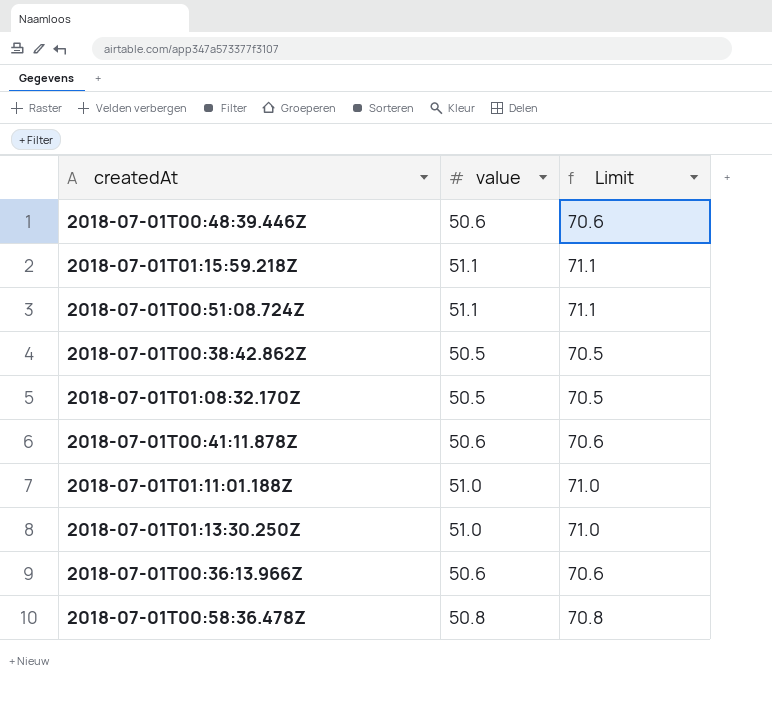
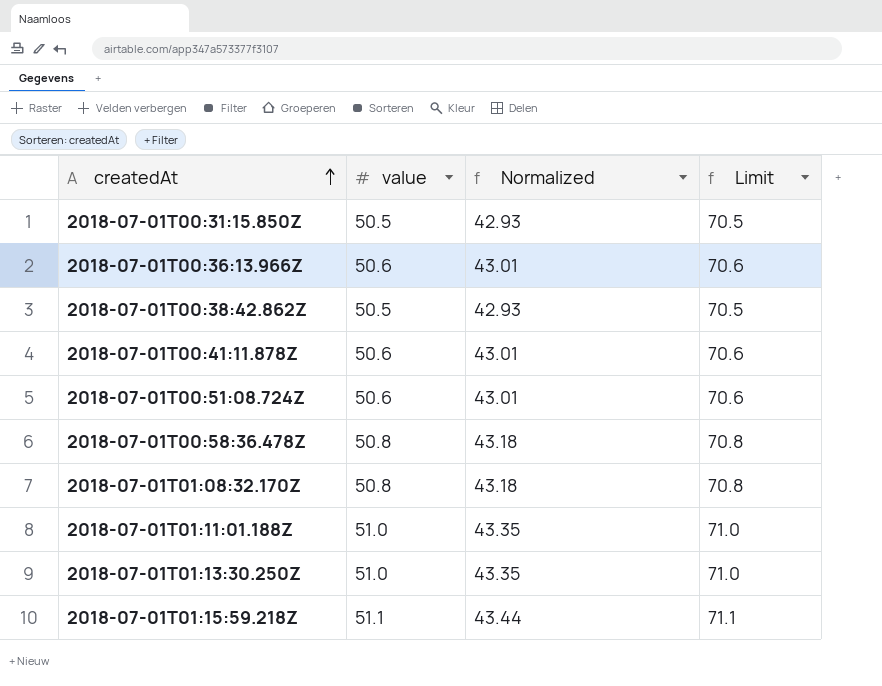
row order: none -> createdAt ascending
column Normalized | formula: none -> [value] * 0.85
row 2018-07-01T00:48:39.446Z: 50.6 | 70.6 -> none
row 2018-07-01T00:31:15.850Z: none -> 50.5 | 42.93 | 70.5
2018-07-01T00:51:08.724Z | value: 51.1 -> 50.6
2018-07-01T00:51:08.724Z | Limit: 71.1 -> 70.6
2018-07-01T01:08:32.170Z | value: 50.5 -> 50.8
2018-07-01T01:08:32.170Z | Limit: 70.5 -> 70.8

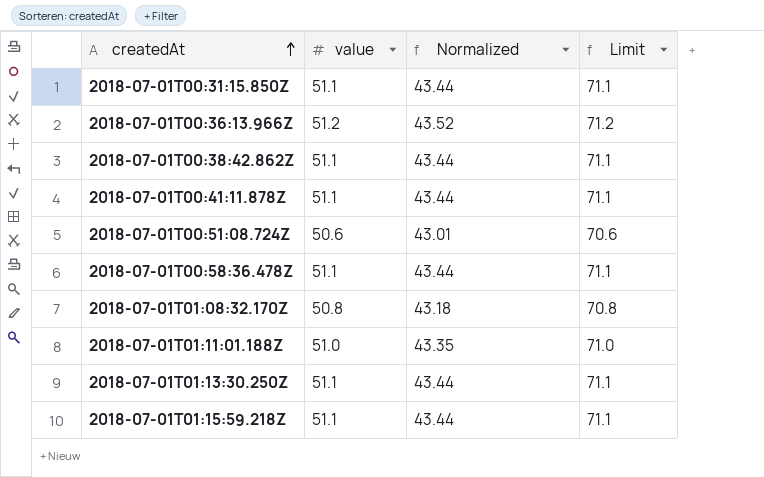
2018-07-01T00:31:15.850Z | value: 50.5 -> 51.1
2018-07-01T00:31:15.850Z | Normalized: 42.93 -> 43.44
2018-07-01T00:31:15.850Z | Limit: 70.5 -> 71.1
2018-07-01T00:36:13.966Z | value: 50.6 -> 51.2
2018-07-01T00:36:13.966Z | Normalized: 43.01 -> 43.52
2018-07-01T00:36:13.966Z | Limit: 70.6 -> 71.2
2018-07-01T00:38:42.862Z | value: 50.5 -> 51.1
2018-07-01T00:38:42.862Z | Normalized: 42.93 -> 43.44
2018-07-01T00:38:42.862Z | Limit: 70.5 -> 71.1
2018-07-01T00:41:11.878Z | value: 50.6 -> 51.1
2018-07-01T00:41:11.878Z | Normalized: 43.01 -> 43.44
2018-07-01T00:41:11.878Z | Limit: 70.6 -> 71.1
2018-07-01T00:58:36.478Z | value: 50.8 -> 51.1
2018-07-01T00:58:36.478Z | Normalized: 43.18 -> 43.44
2018-07-01T00:58:36.478Z | Limit: 70.8 -> 71.1
2018-07-01T01:13:30.250Z | value: 51.0 -> 51.1
2018-07-01T01:13:30.250Z | Normalized: 43.35 -> 43.44
2018-07-01T01:13:30.250Z | Limit: 71.0 -> 71.1

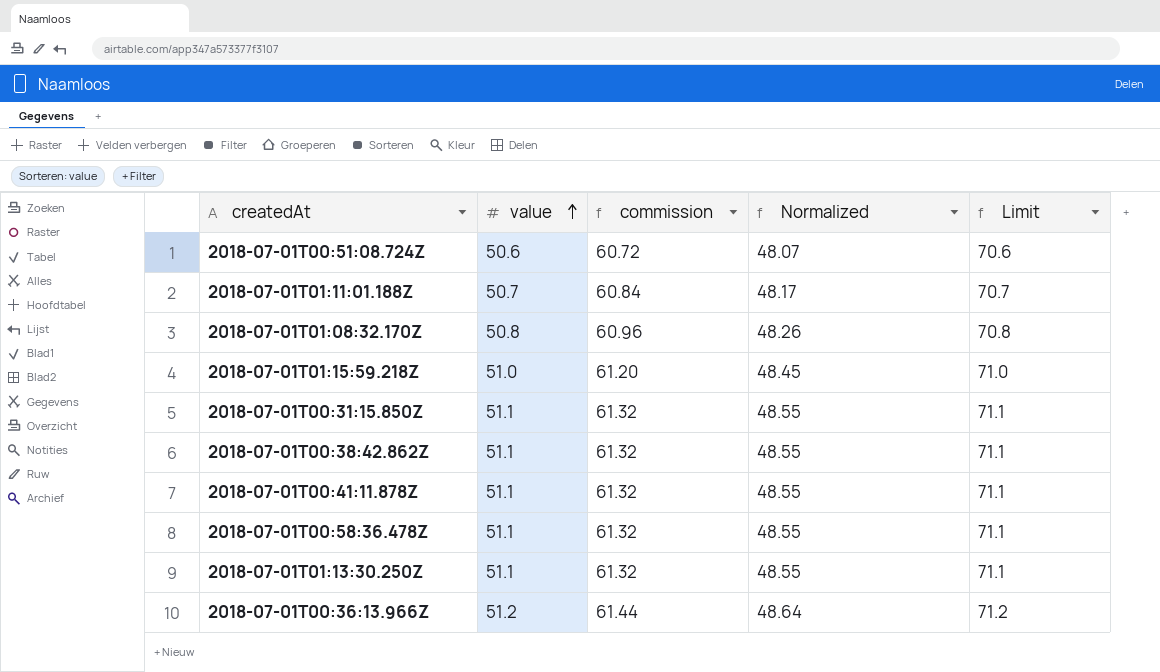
row order: createdAt ascending -> value ascending
column commission | formula: none -> [value] * 1.2
column Normalized | formula: [value] * 0.85 -> [value] * 0.95
2018-07-01T01:11:01.188Z | value: 51.0 -> 50.7
2018-07-01T01:11:01.188Z | Limit: 71.0 -> 70.7
2018-07-01T01:15:59.218Z | value: 51.1 -> 51.0
2018-07-01T01:15:59.218Z | Limit: 71.1 -> 71.0

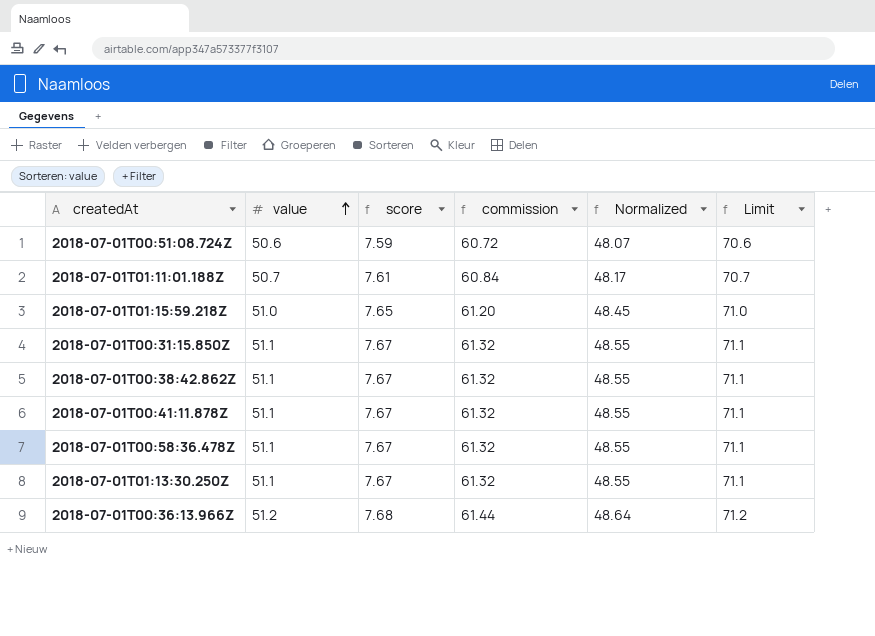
column score | formula: none -> [value] * 0.15
row 2018-07-01T01:08:32.170Z: 50.8 | 60.96 | 48.26 | 70.8 -> none

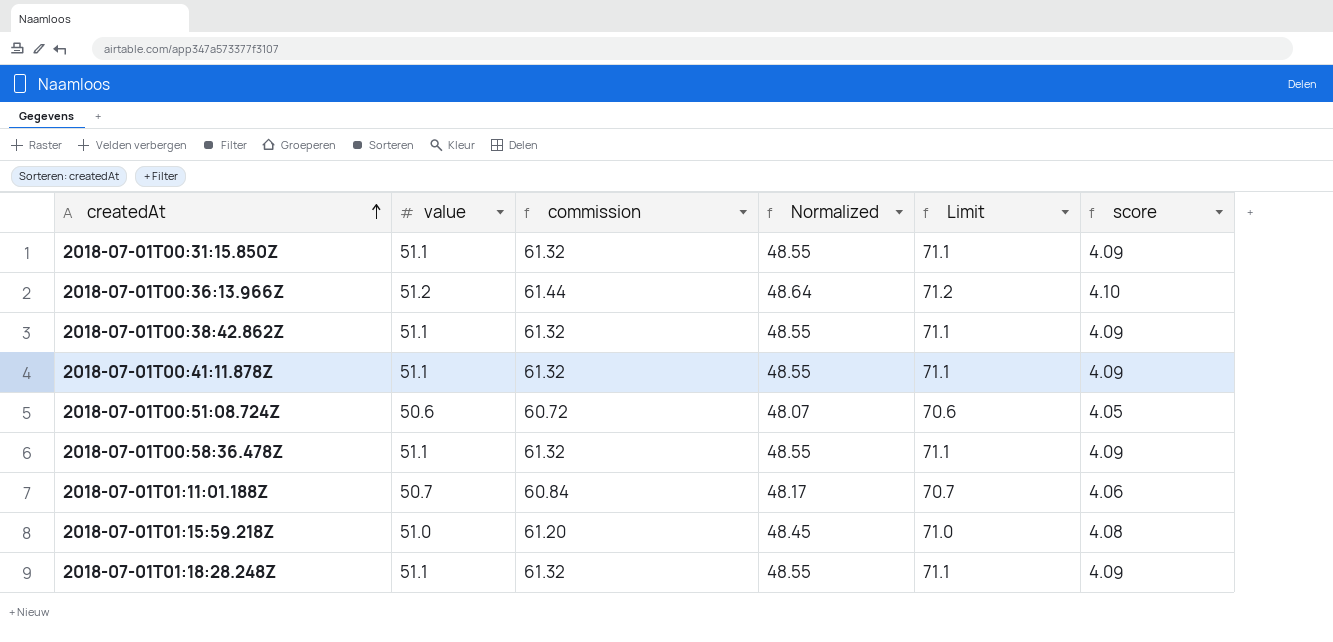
row order: value ascending -> createdAt ascending
column score | formula: [value] * 0.15 -> [value] * 0.08
column score | position: 3 -> 6
row 2018-07-01T01:13:30.250Z: 51.1 | 7.67 | 61.32 | 48.55 | 71.1 -> none
row 2018-07-01T01:18:28.248Z: none -> 51.1 | 61.32 | 48.55 | 71.1 | 4.09

